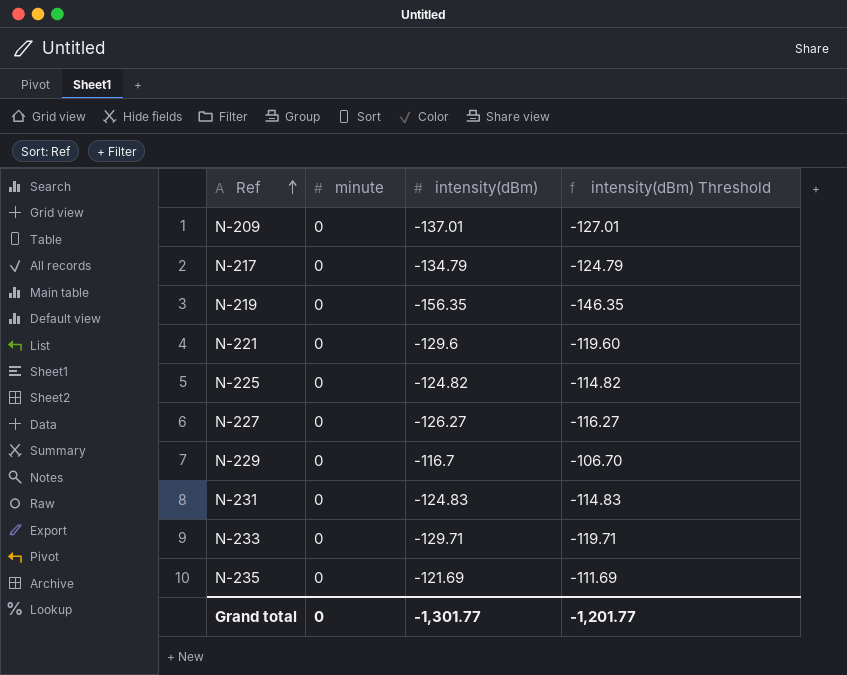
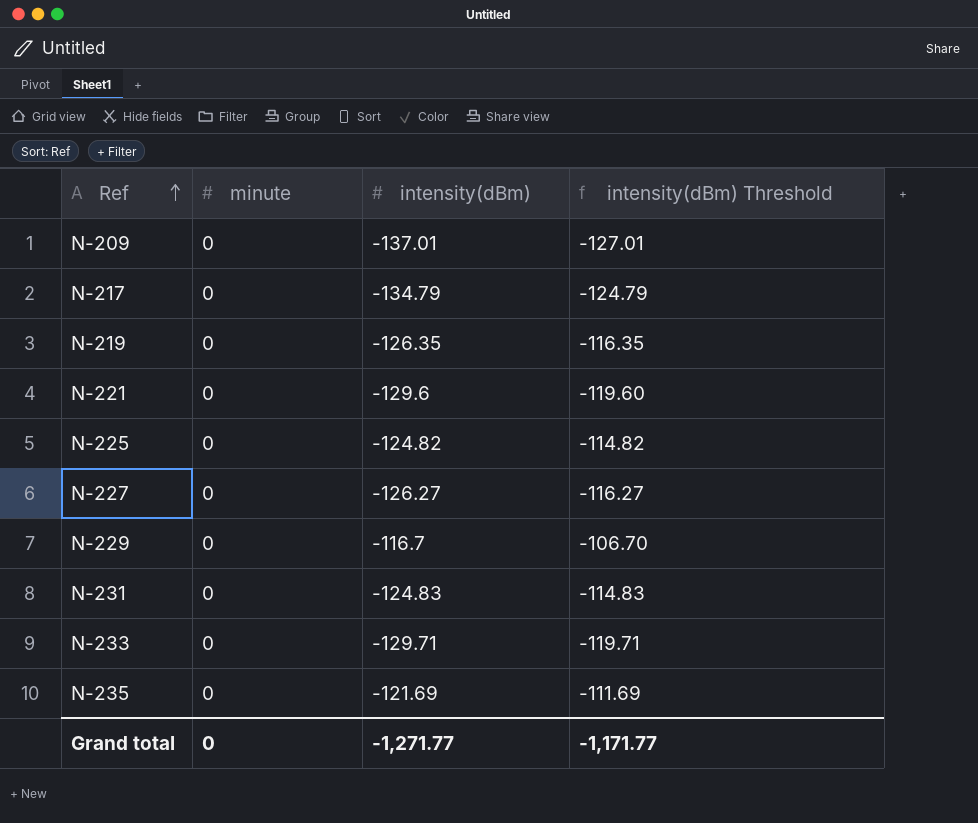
N-219 | intensity(dBm): -156.35 -> -126.35
N-219 | intensity(dBm) Threshold: -146.35 -> -116.35
Grand total | intensity(dBm): -1,301.77 -> -1,271.77
Grand total | intensity(dBm) Threshold: -1,201.77 -> -1,171.77

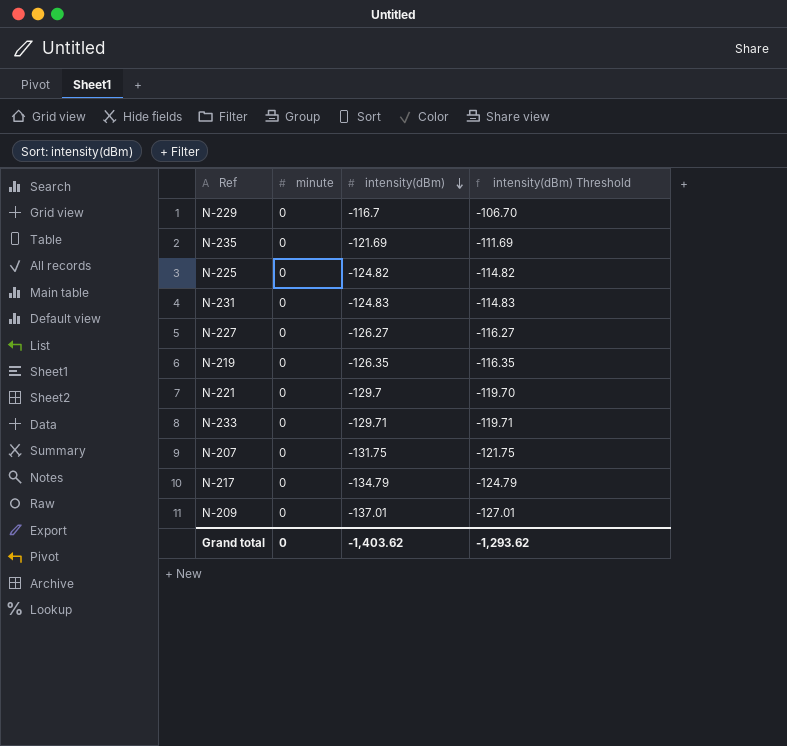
row order: Ref ascending -> intensity(dBm) descending
N-221 | intensity(dBm): -129.6 -> -129.7
N-221 | intensity(dBm) Threshold: -119.60 -> -119.70
row N-207: none -> 0 | -131.75 | -121.75
Grand total | intensity(dBm): -1,271.77 -> -1,403.62
Grand total | intensity(dBm) Threshold: -1,171.77 -> -1,293.62

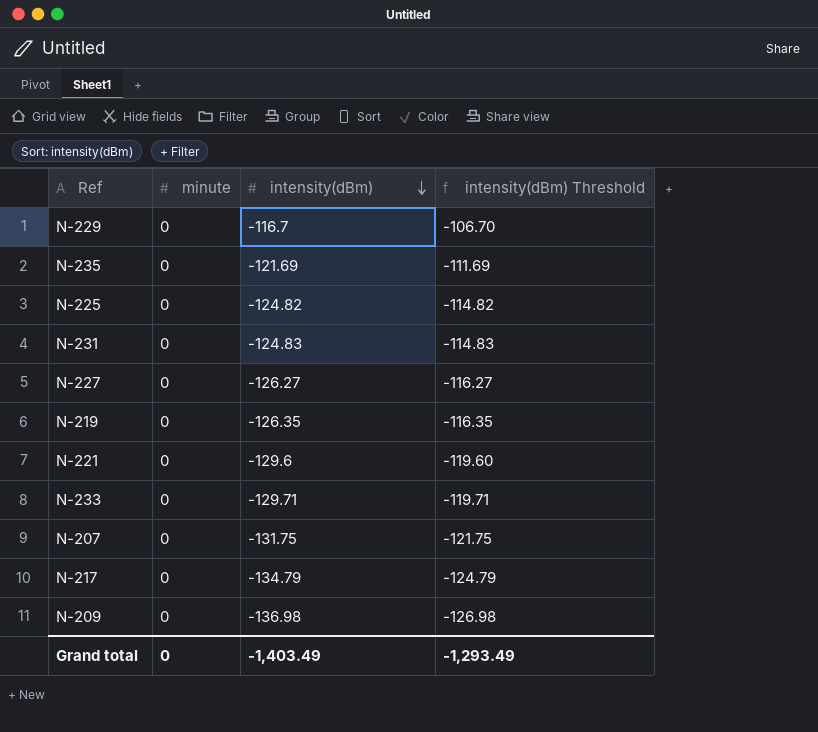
N-221 | intensity(dBm): -129.7 -> -129.6
N-221 | intensity(dBm) Threshold: -119.70 -> -119.60
N-209 | intensity(dBm): -137.01 -> -136.98
N-209 | intensity(dBm) Threshold: -127.01 -> -126.98
Grand total | intensity(dBm): -1,403.62 -> -1,403.49
Grand total | intensity(dBm) Threshold: -1,293.62 -> -1,293.49

